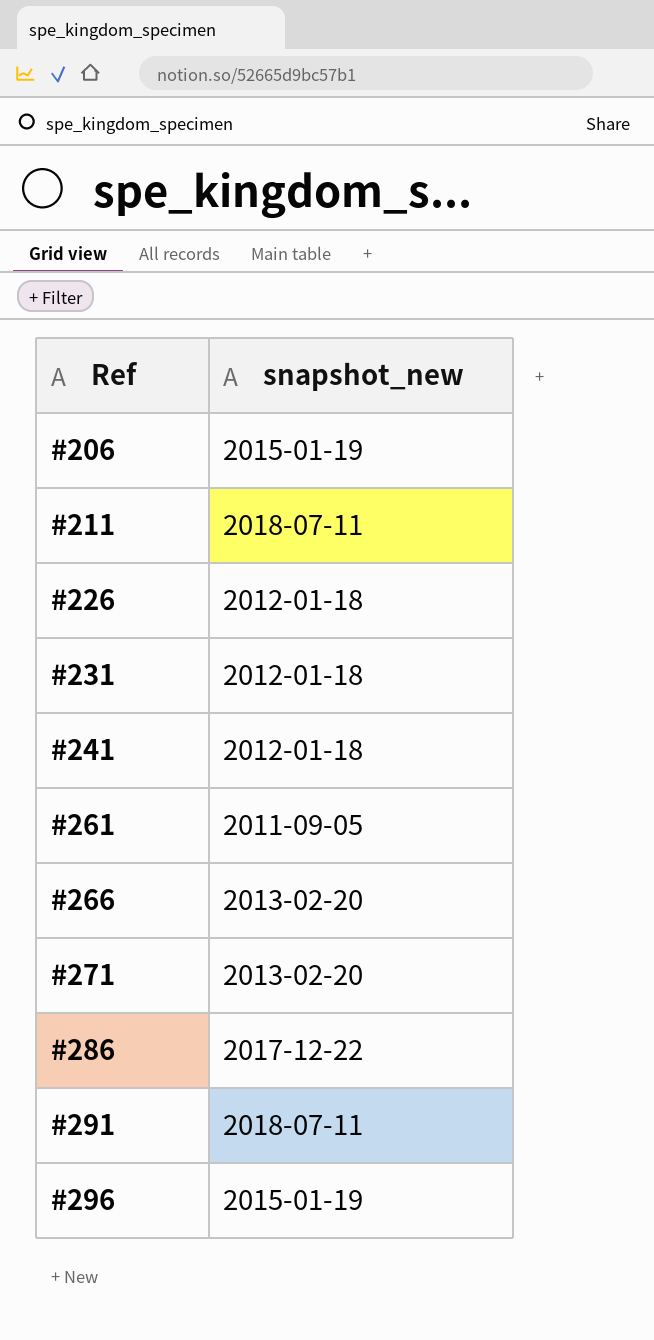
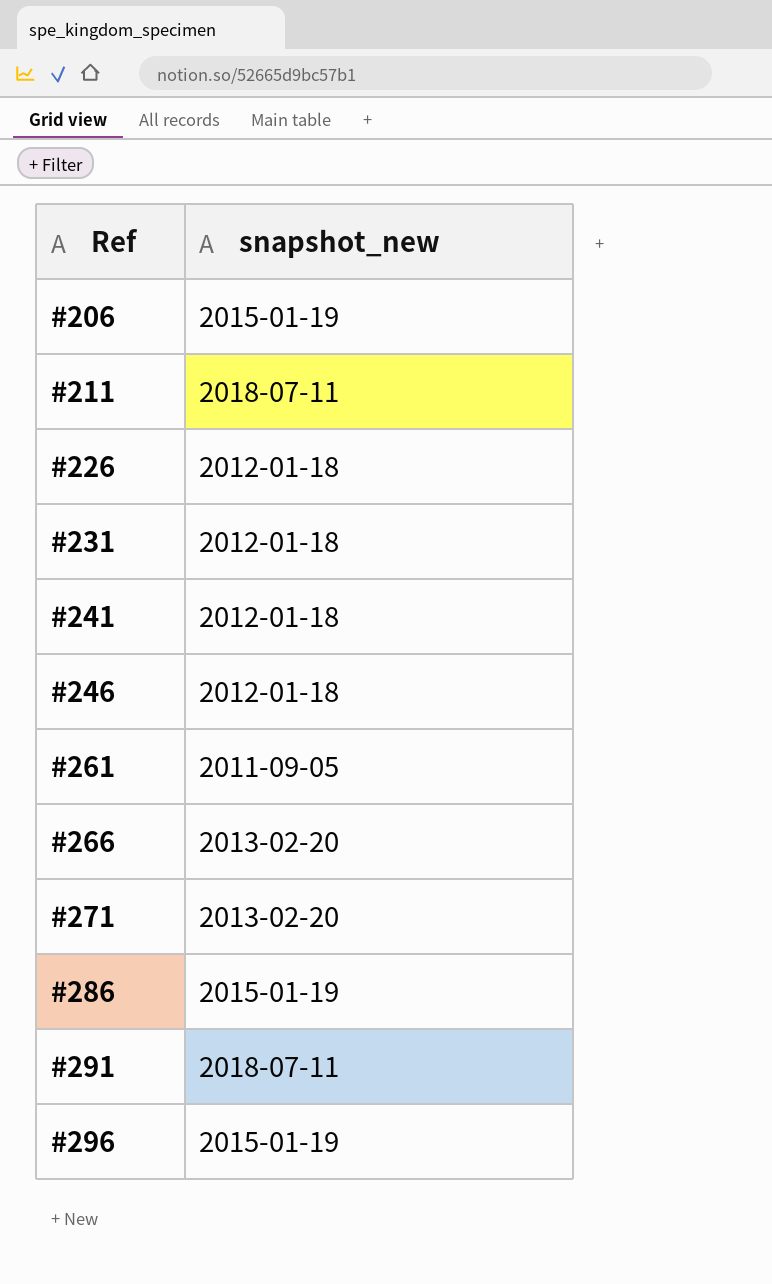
row #246: none -> 2012-01-18
#286 | snapshot_new: 2017-12-22 -> 2015-01-19

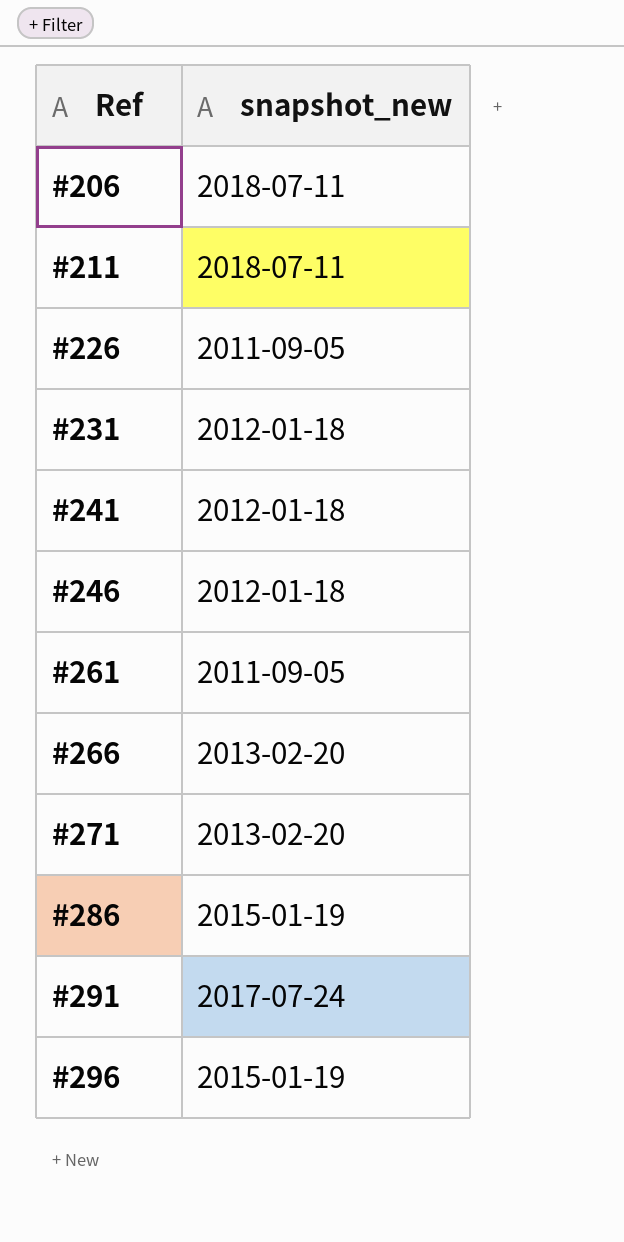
#206 | snapshot_new: 2015-01-19 -> 2018-07-11
#226 | snapshot_new: 2012-01-18 -> 2011-09-05
#291 | snapshot_new: 2018-07-11 -> 2017-07-24

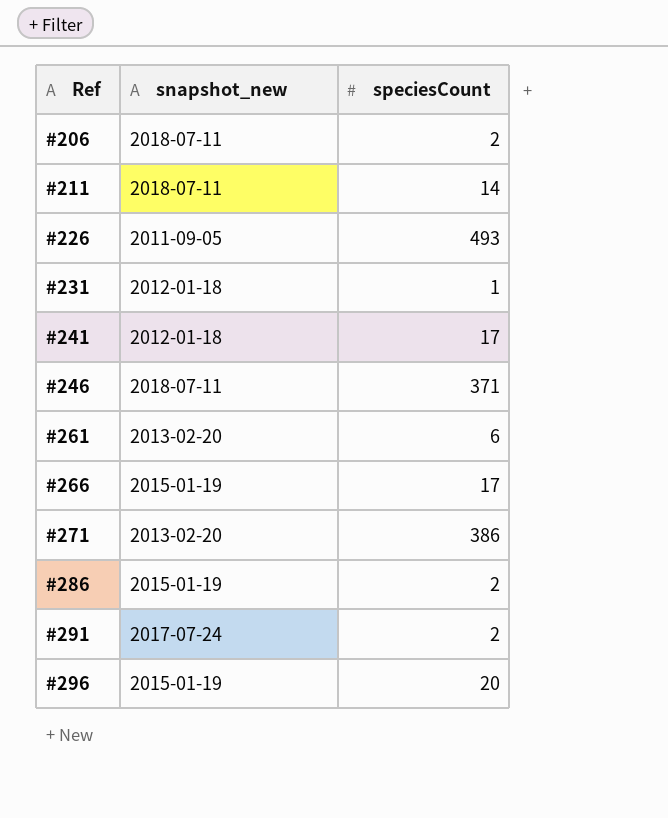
column speciesCount | position: none -> 3
#246 | snapshot_new: 2012-01-18 -> 2018-07-11
#261 | snapshot_new: 2011-09-05 -> 2013-02-20
#266 | snapshot_new: 2013-02-20 -> 2015-01-19

